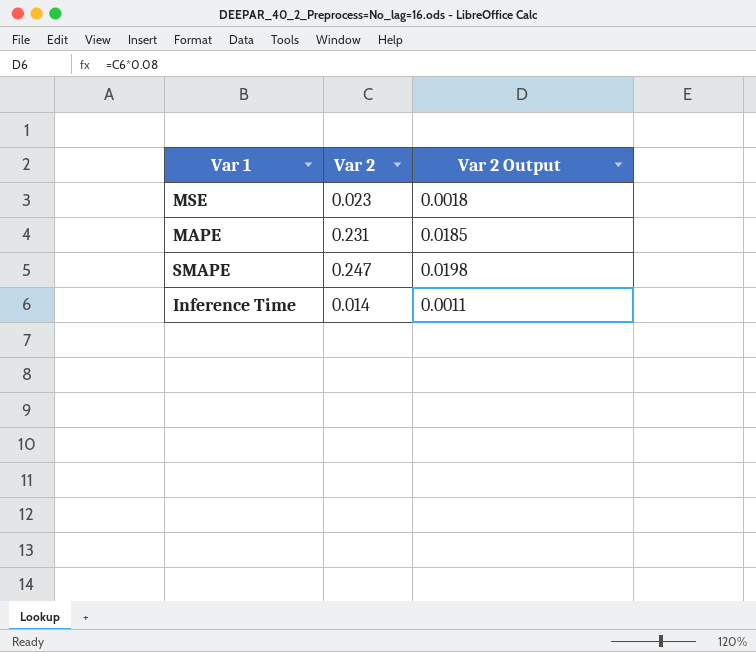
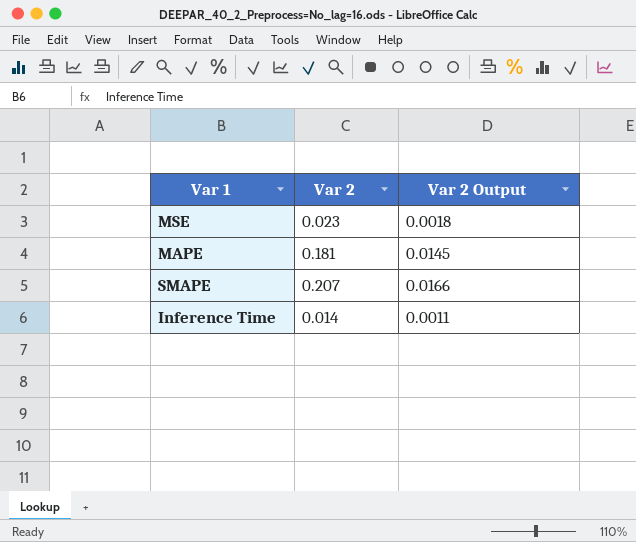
MAPE | Var 2: 0.231 -> 0.181
MAPE | Var 2 Output: 0.0185 -> 0.0145
SMAPE | Var 2: 0.247 -> 0.207
SMAPE | Var 2 Output: 0.0198 -> 0.0166

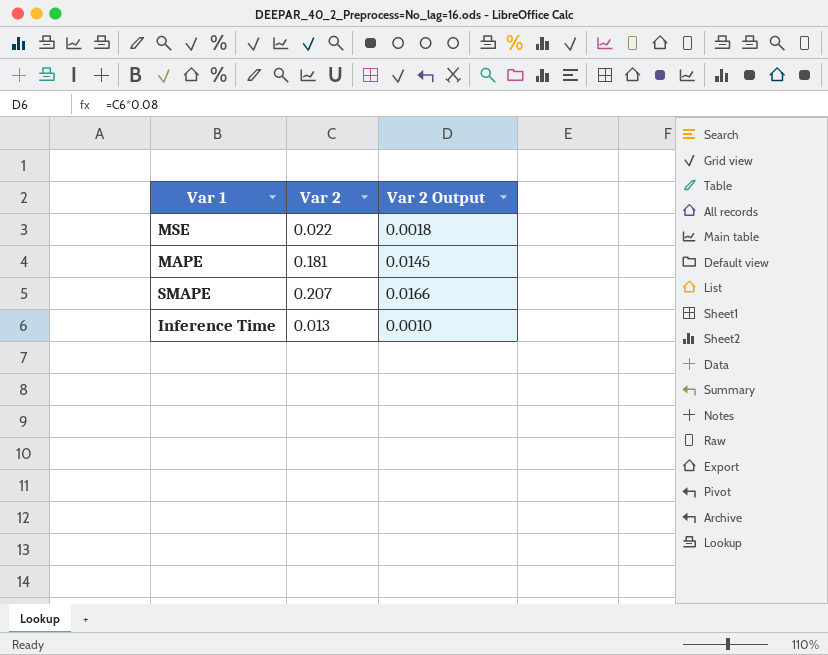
MSE | Var 2: 0.023 -> 0.022
Inference Time | Var 2: 0.014 -> 0.013
Inference Time | Var 2 Output: 0.0011 -> 0.0010

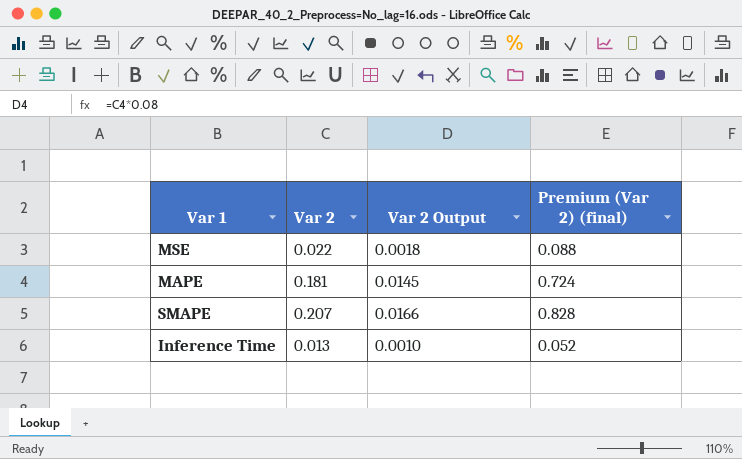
column Premium (Var 2) (final) | formula: none -> [Var 2] * 4

